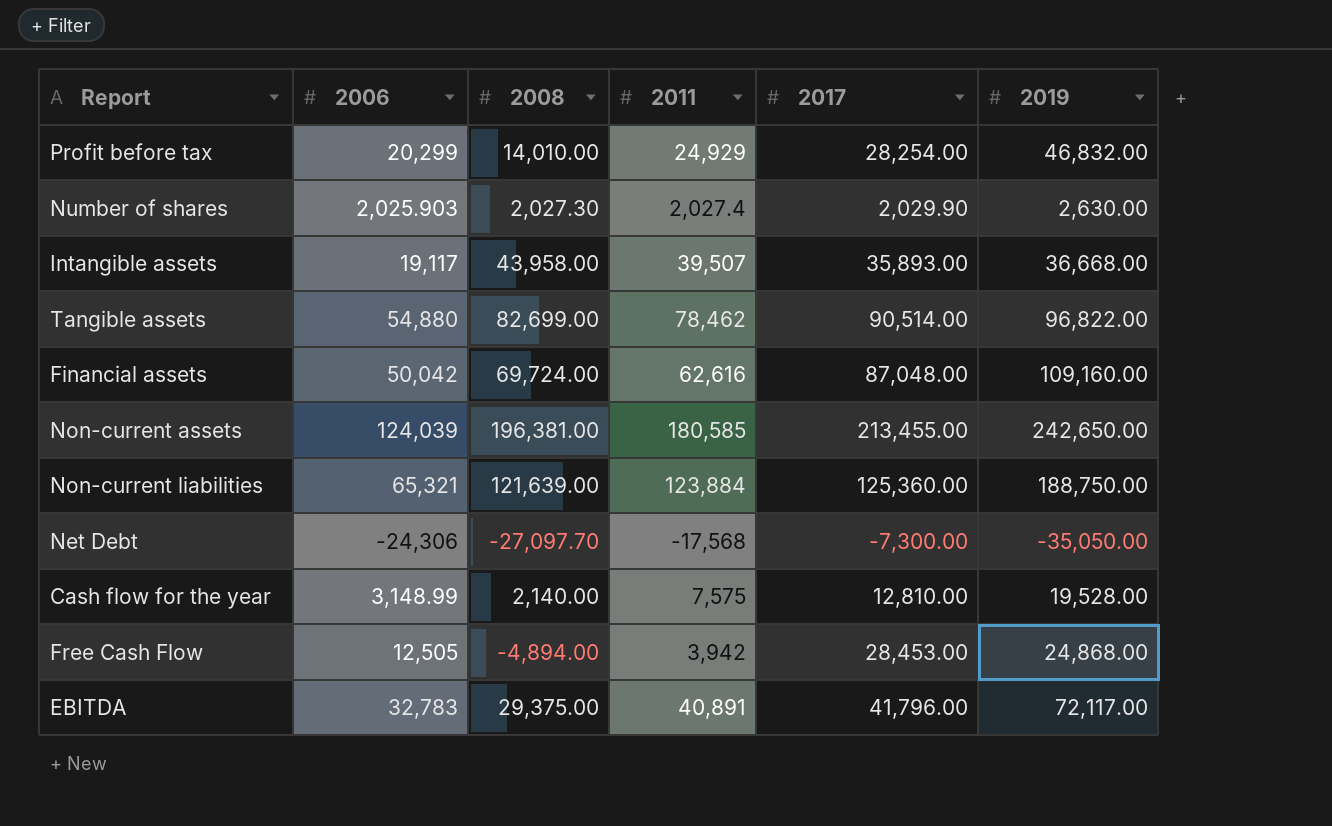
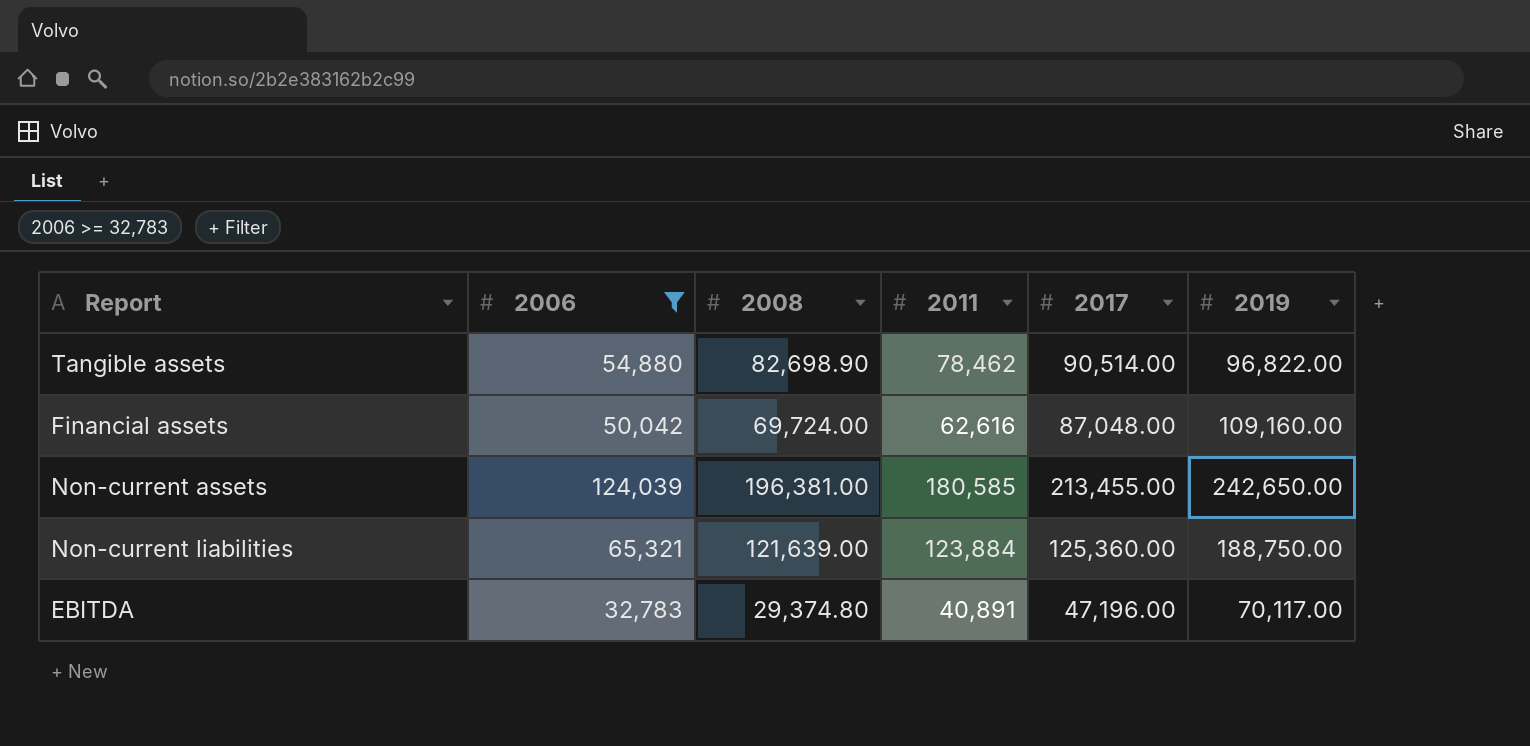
filter: none -> 2006 >= 32,783
Tangible assets | 2008: 82,699.00 -> 82,698.90
EBITDA | 2008: 29,375.00 -> 29,374.80
EBITDA | 2017: 41,796.00 -> 47,196.00
EBITDA | 2019: 72,117.00 -> 70,117.00

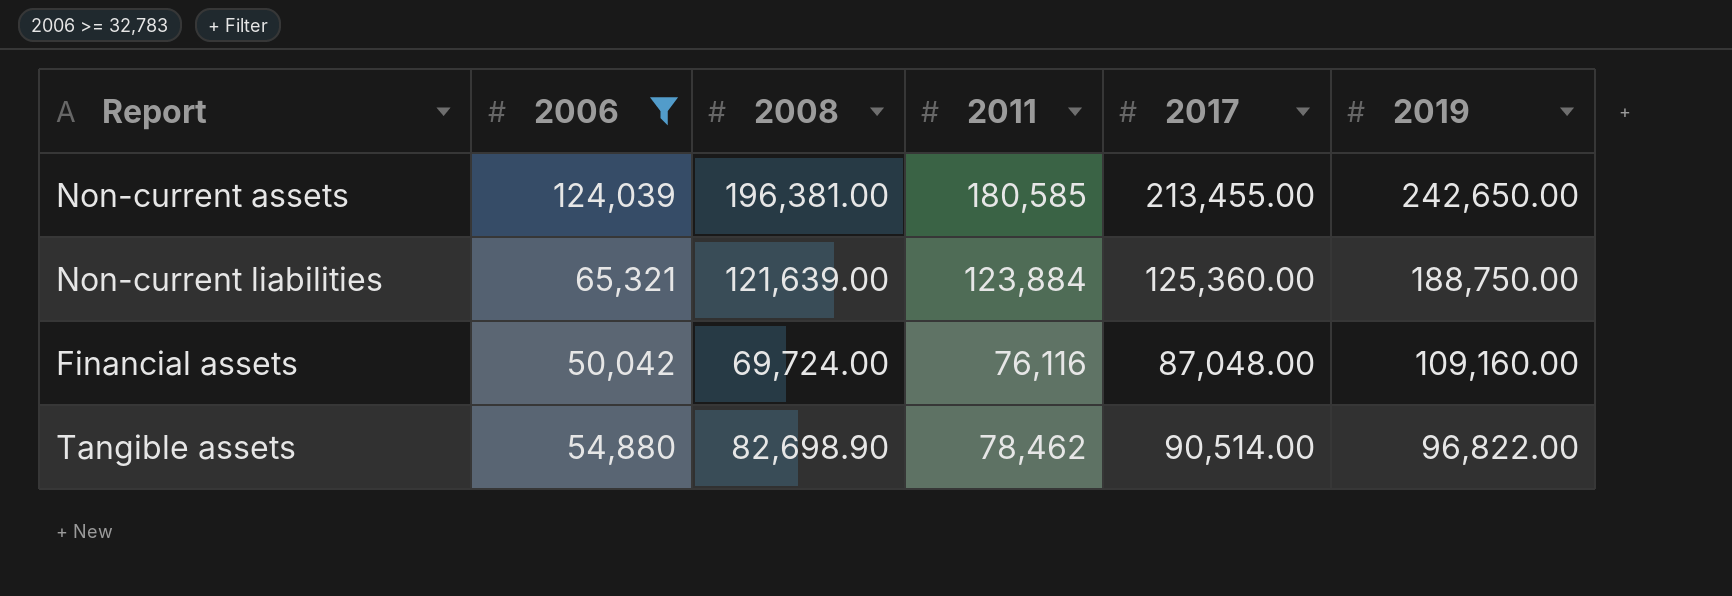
row order: none -> 2019 descending
row EBITDA: 32,783 | 29,374.80 | 40,891 | 47,196.00 | 70,117.00 -> none
Financial assets | 2011: 62,616 -> 76,116

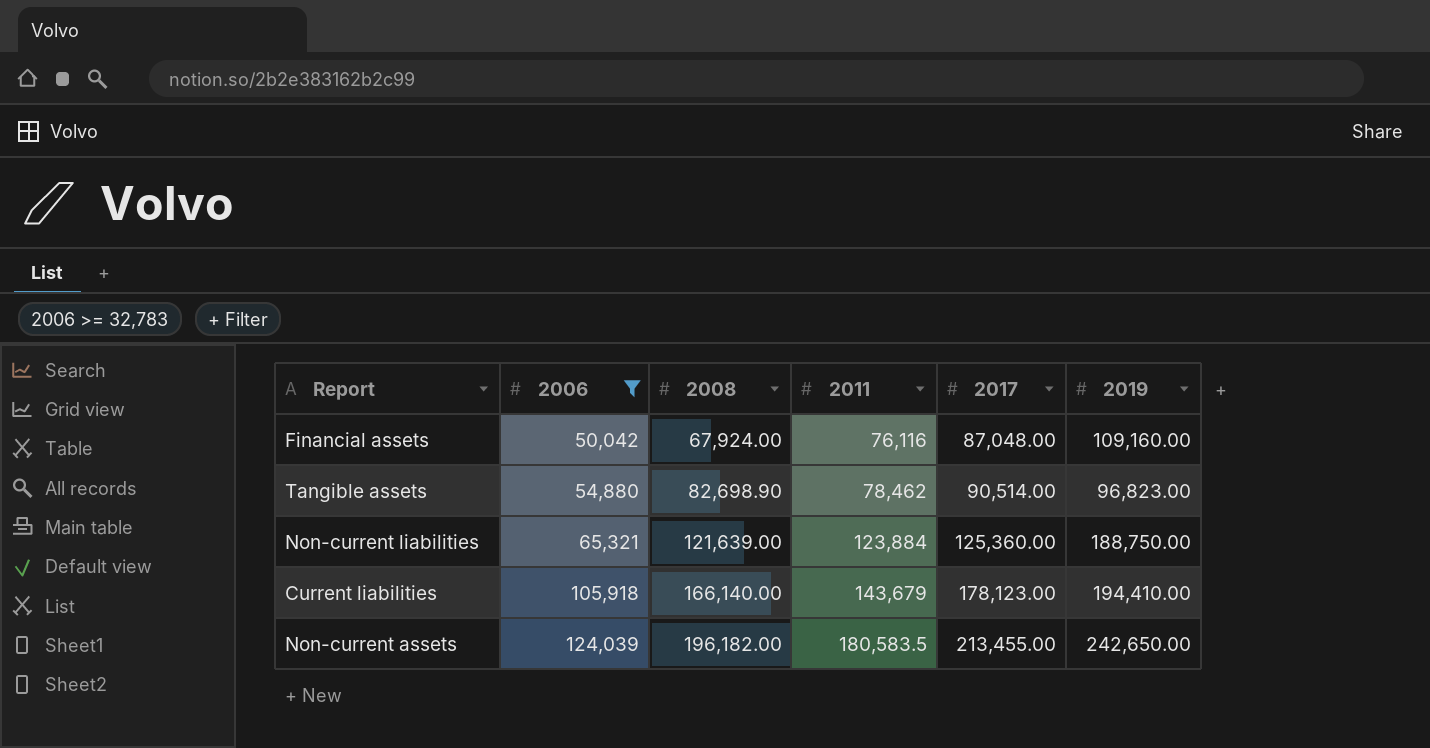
row order: 2019 descending -> 2006 ascending
Financial assets | 2008: 69,724.00 -> 67,924.00
Tangible assets | 2019: 96,822.00 -> 96,823.00
row Current liabilities: none -> 105,918 | 166,140.00 | 143,679 | 178,123.00 | 194,410.00
Non-current assets | 2008: 196,381.00 -> 196,182.00
Non-current assets | 2011: 180,585 -> 180,583.5

